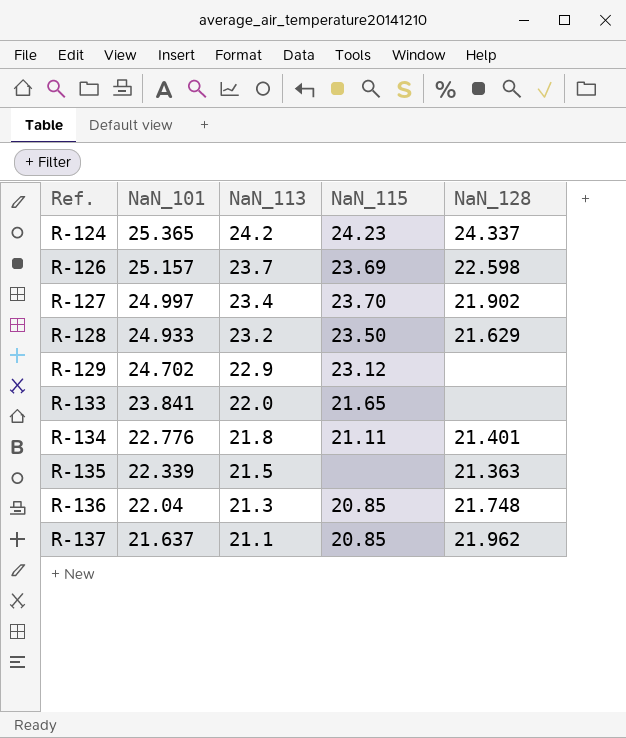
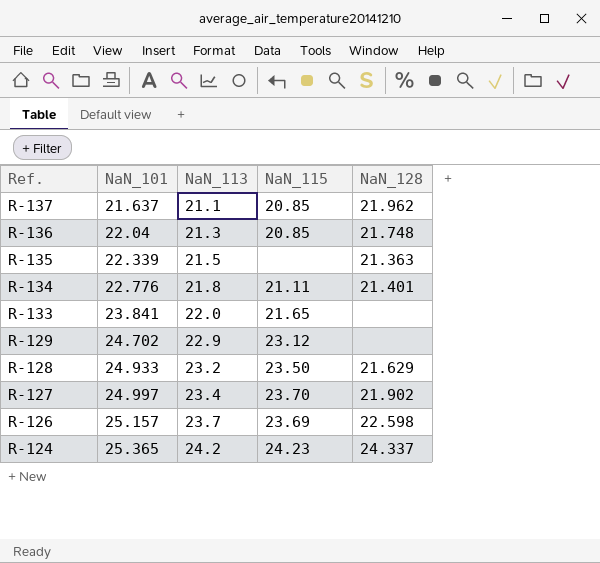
row order: Ref. ascending -> Ref. descending

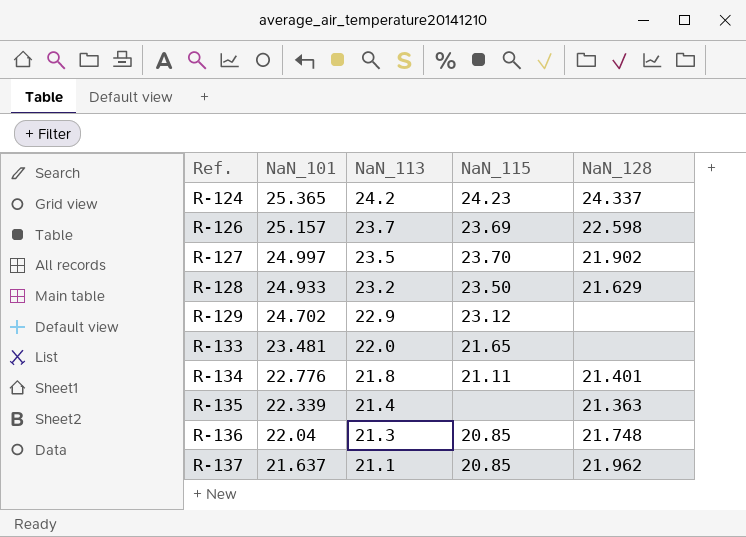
row order: Ref. descending -> Ref. ascending
R-127 | NaN_113: 23.4 -> 23.5
R-133 | NaN_101: 23.841 -> 23.481
R-135 | NaN_113: 21.5 -> 21.4

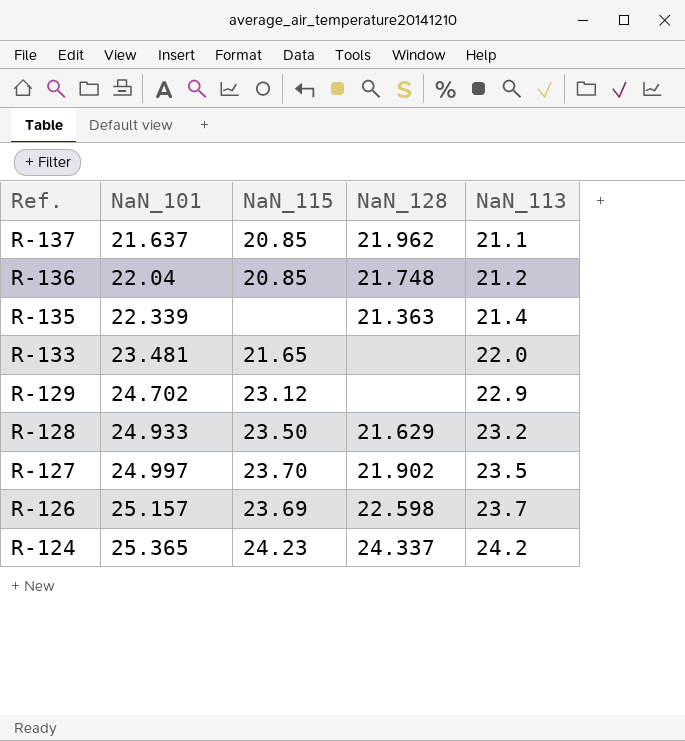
row order: Ref. ascending -> Ref. descending
column NaN_113 | position: 3 -> 5
row R-134: 22.776 | 21.8 | 21.11 | 21.401 -> none
R-136 | NaN_113: 21.3 -> 21.2

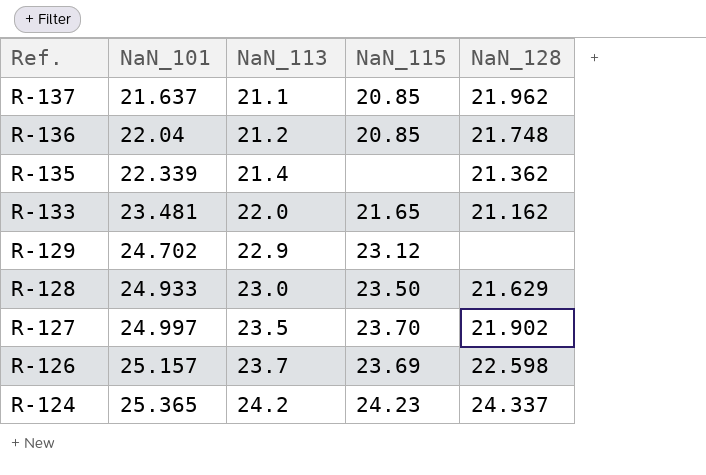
column NaN_113 | position: 5 -> 3
R-135 | NaN_128: 21.363 -> 21.362
R-133 | NaN_128: none -> 21.162
R-128 | NaN_113: 23.2 -> 23.0

